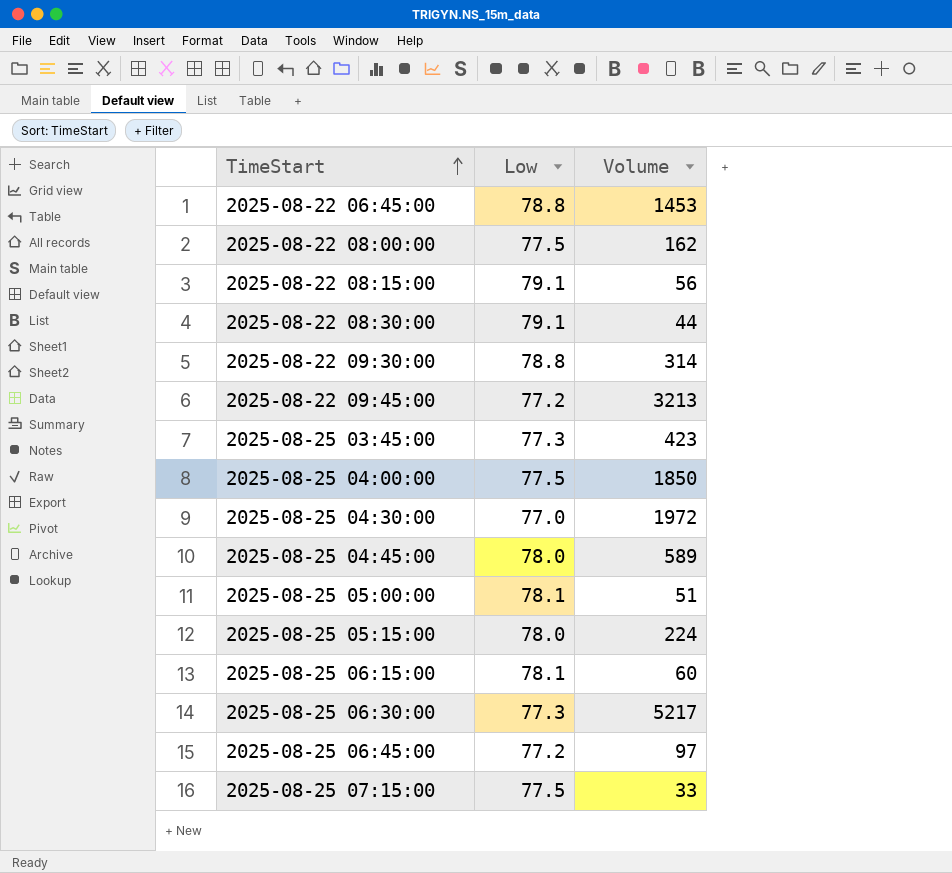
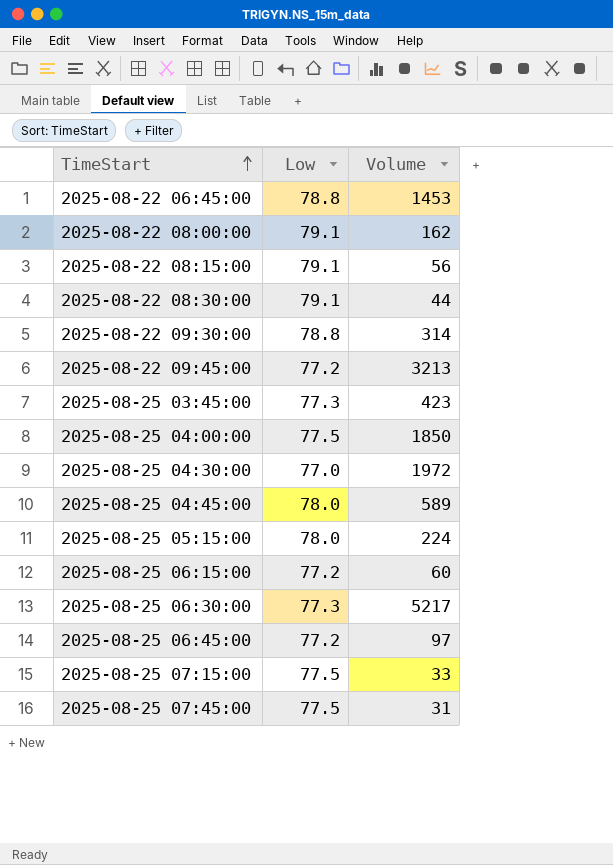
row 2025-08-25 05:00:00: 78.1 | 51 -> none
2025-08-22 08:00:00 | Low: 77.5 -> 79.1
2025-08-25 06:15:00 | Low: 78.1 -> 77.2
row 2025-08-25 07:45:00: none -> 77.5 | 31

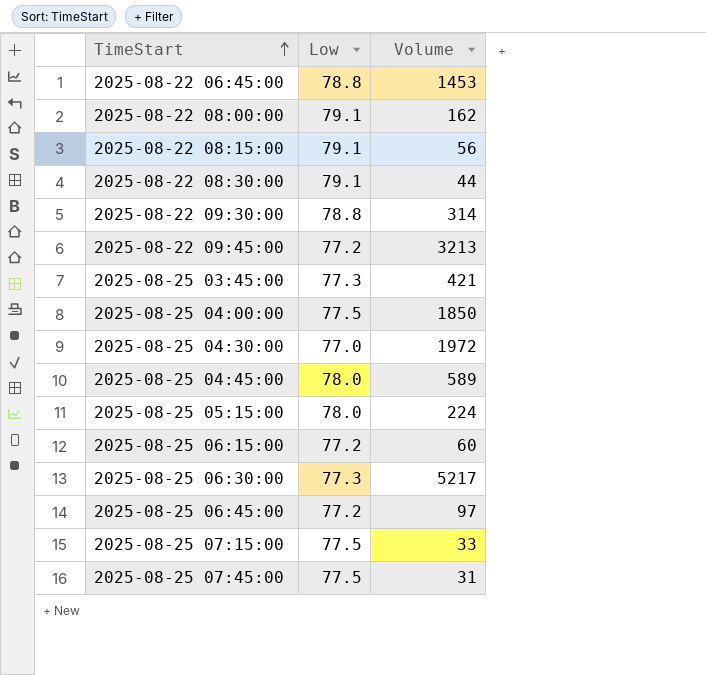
2025-08-25 03:45:00 | Volume: 423 -> 421

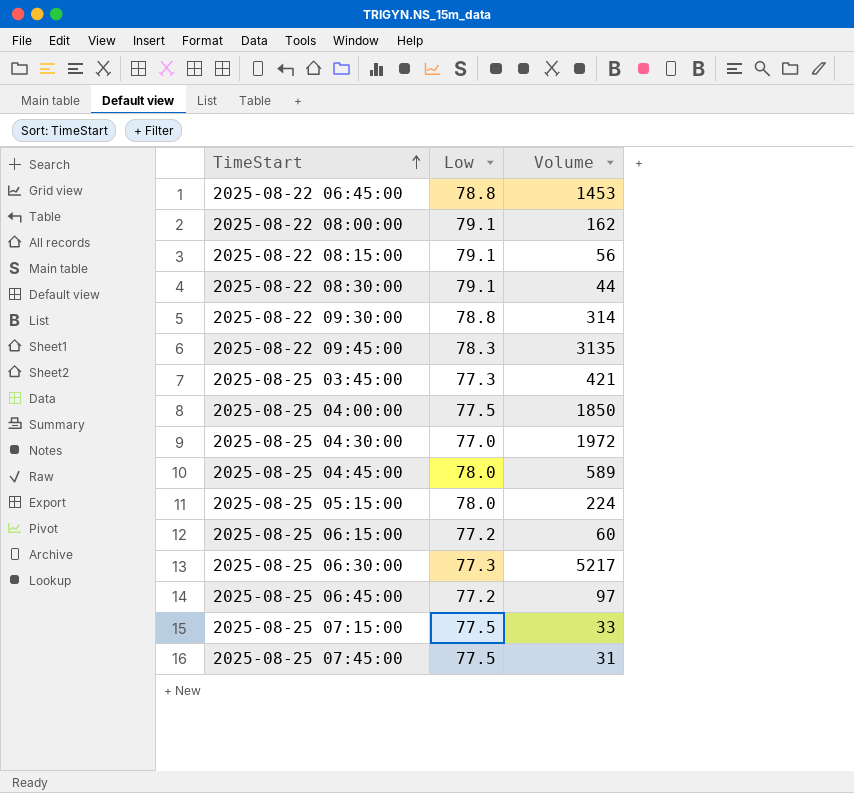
2025-08-22 09:45:00 | Low: 77.2 -> 78.3
2025-08-22 09:45:00 | Volume: 3213 -> 3135

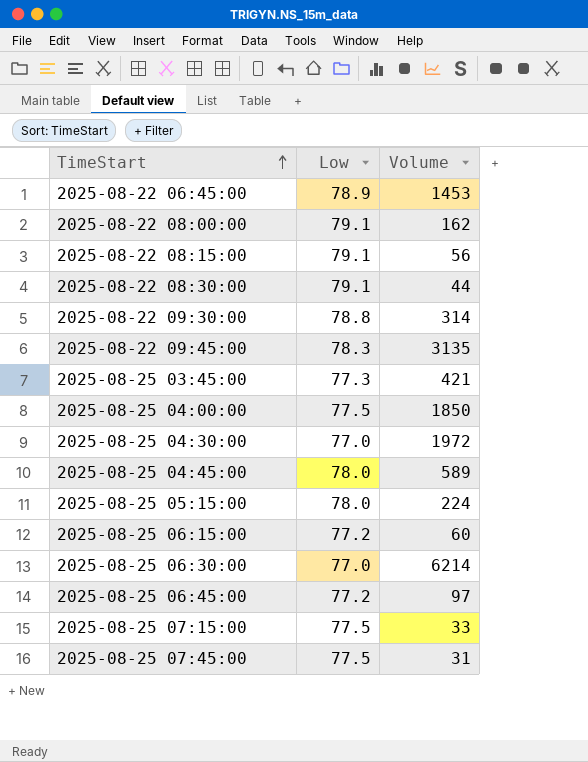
2025-08-22 06:45:00 | Low: 78.8 -> 78.9
2025-08-25 06:30:00 | Low: 77.3 -> 77.0
2025-08-25 06:30:00 | Volume: 5217 -> 6214

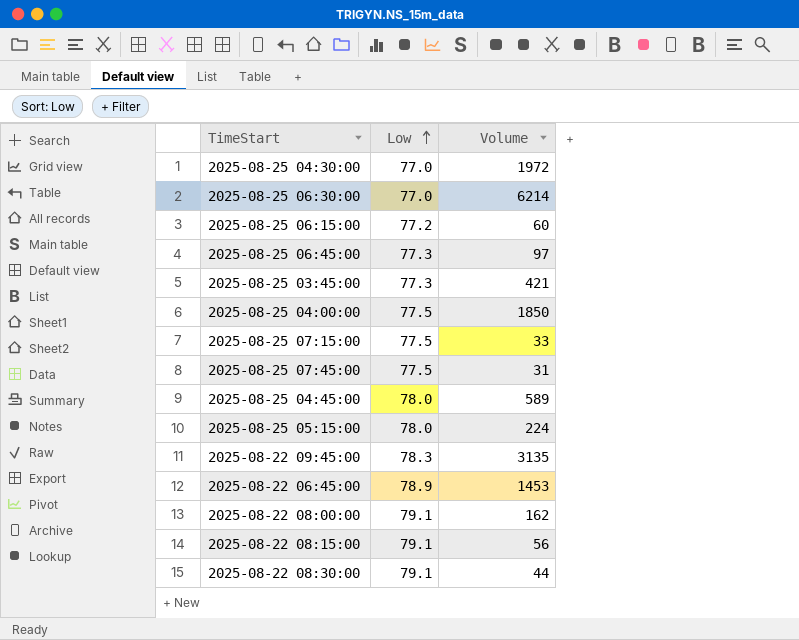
row order: TimeStart ascending -> Low ascending
row 2025-08-22 09:30:00: 78.8 | 314 -> none
2025-08-25 06:45:00 | Low: 77.2 -> 77.3

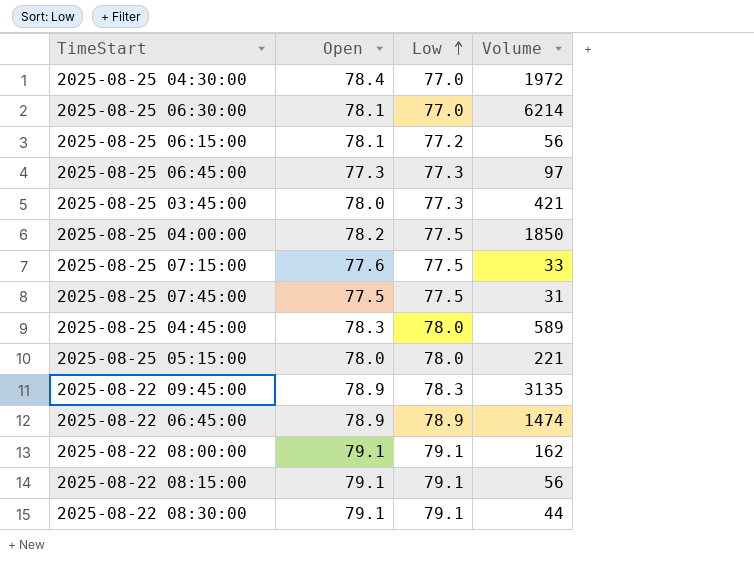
column Open | position: none -> 2
2025-08-25 06:15:00 | Volume: 60 -> 56
2025-08-25 05:15:00 | Volume: 224 -> 221
2025-08-22 06:45:00 | Volume: 1453 -> 1474

